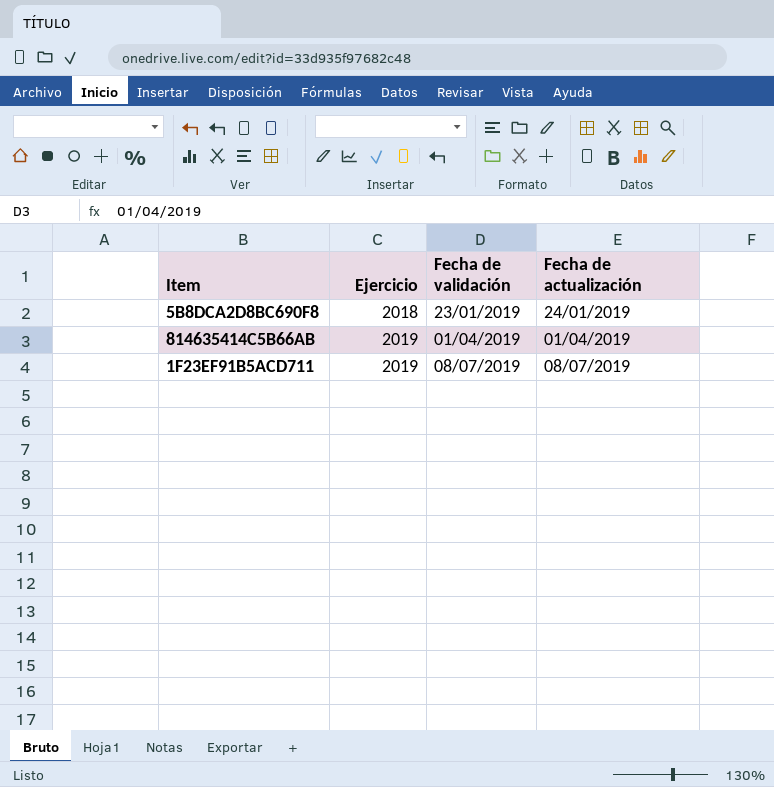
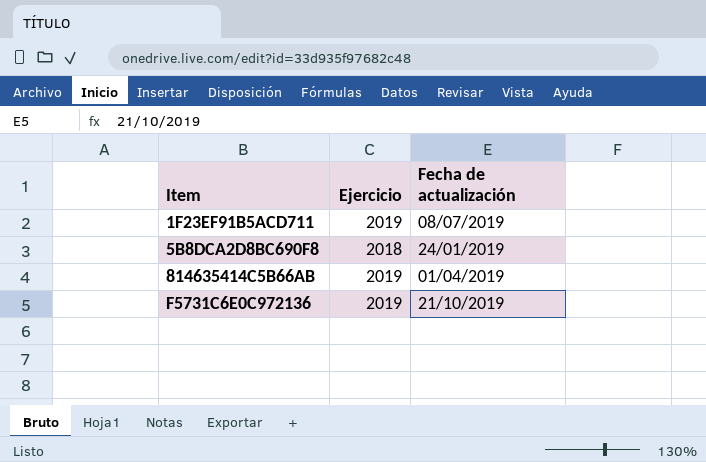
row order: Ejercicio ascending -> Item ascending
column Fecha de validación | position: 3 -> none
row F5731C6E0C972136: none -> 2019 | 21/10/2019

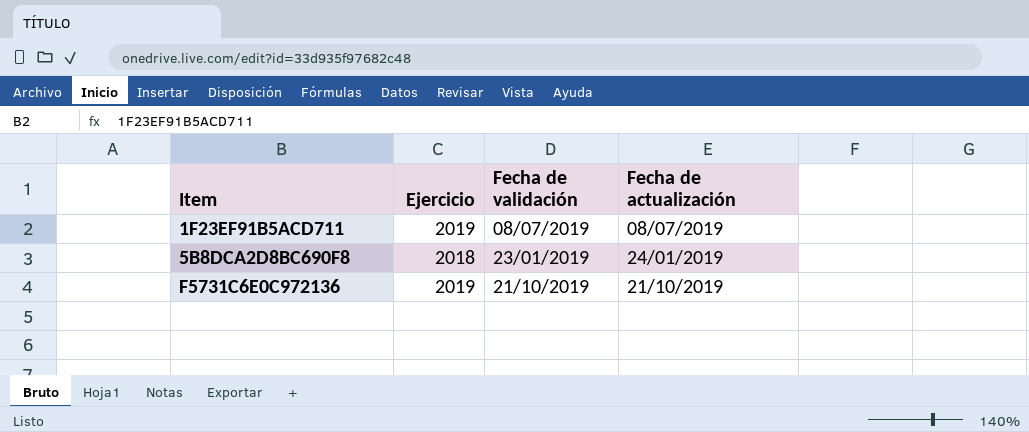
column Fecha de validación | position: none -> 3
row 814635414C5B66AB: 2019 | 01/04/2019 -> none

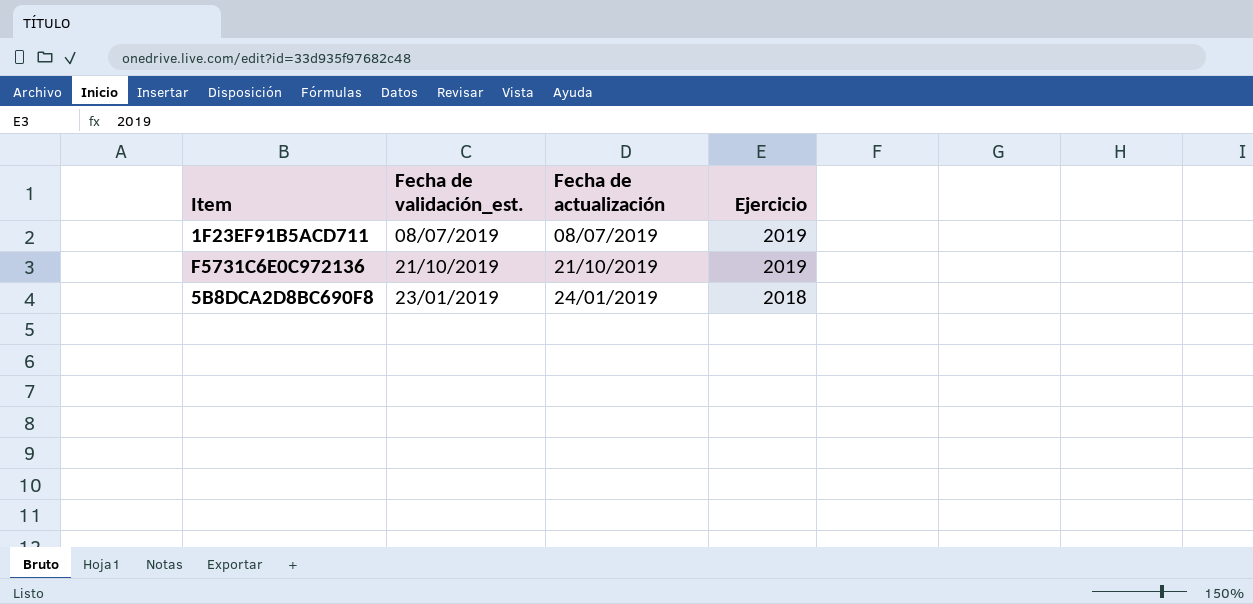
row order: Item ascending -> Ejercicio descending
column name: Fecha de validación -> Fecha de validación_est.
column Ejercicio | position: 2 -> 4

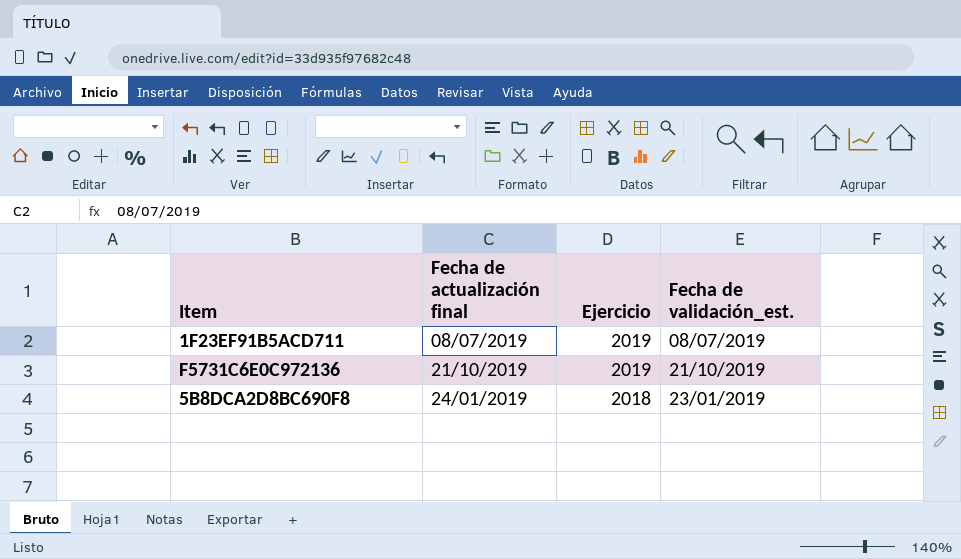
column name: Fecha de actualización -> Fecha de actualización final
column Fecha de validación_est. | position: 2 -> 4

